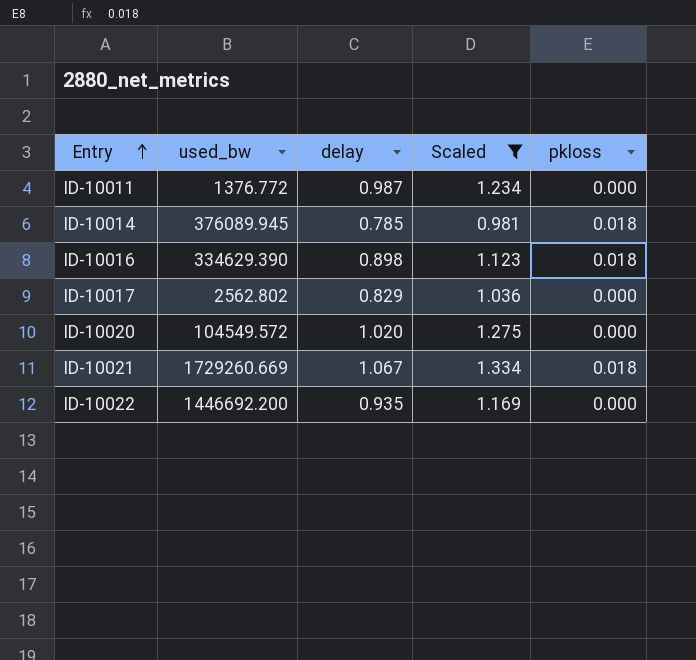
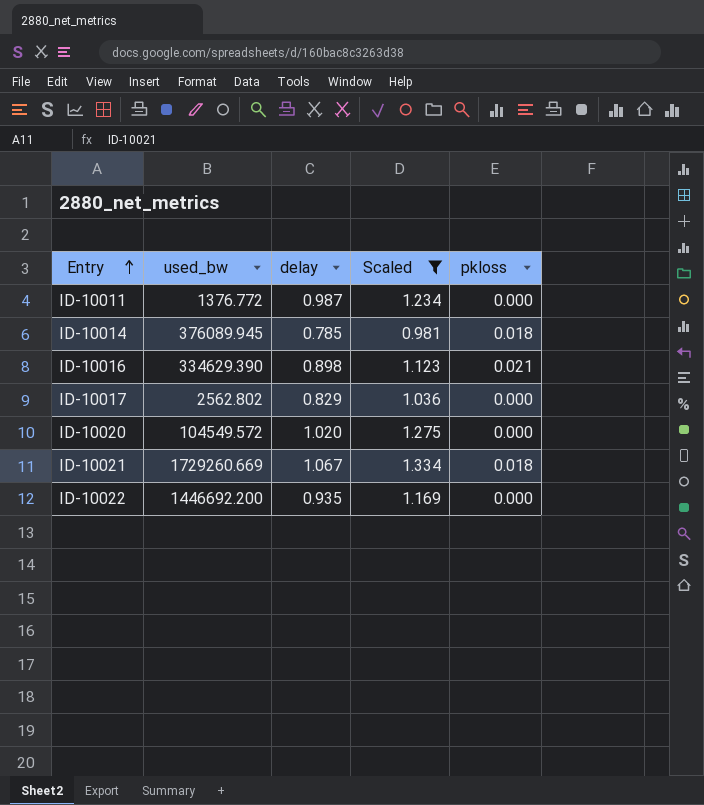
ID-10016 | pkloss: 0.018 -> 0.021

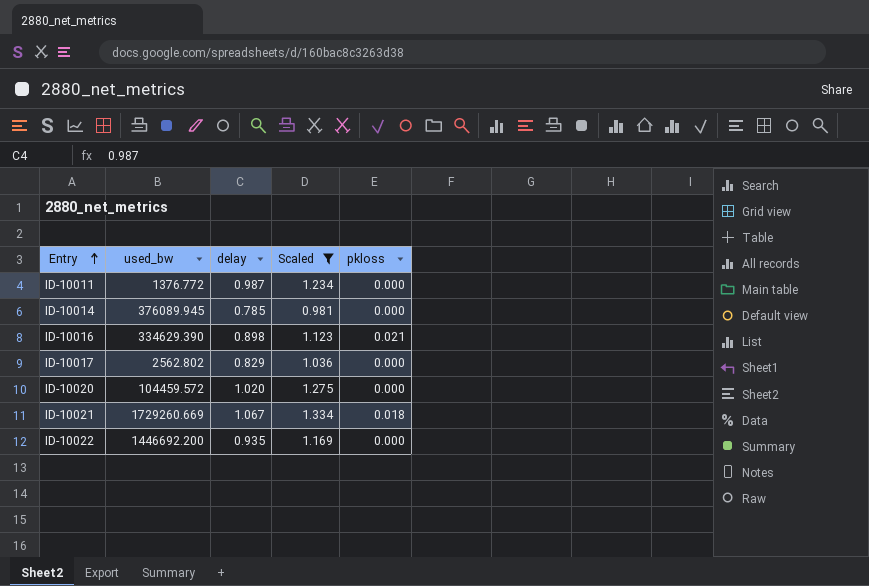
ID-10014 | pkloss: 0.018 -> 0.000
ID-10020 | used_bw: 104549.572 -> 104459.572

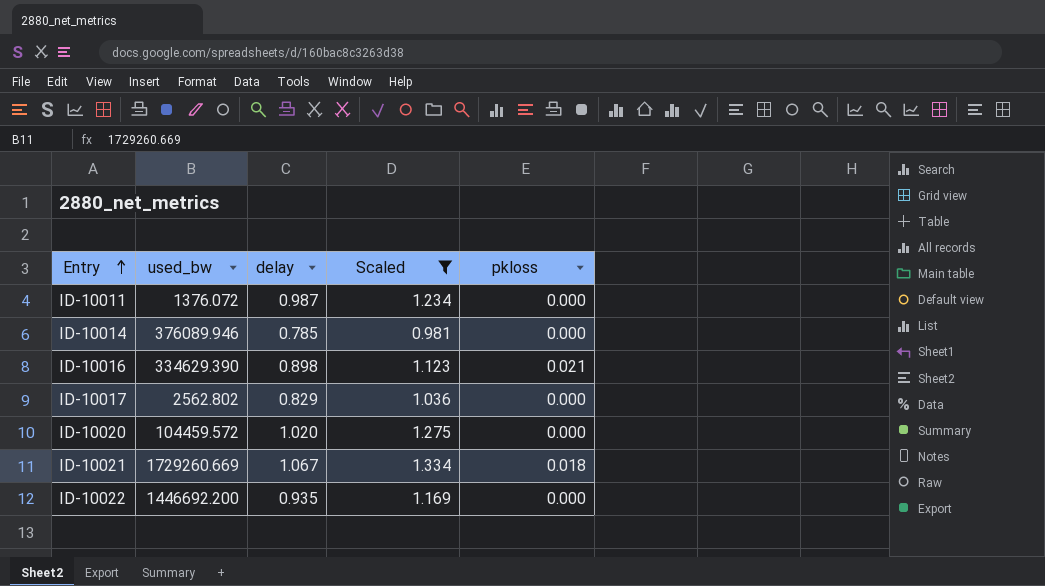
ID-10011 | used_bw: 1376.772 -> 1376.072
ID-10014 | used_bw: 376089.945 -> 376089.946

